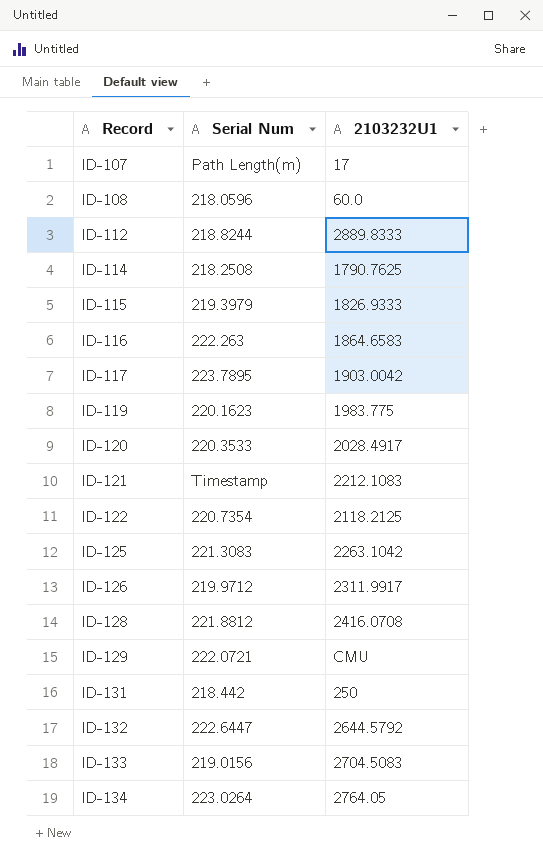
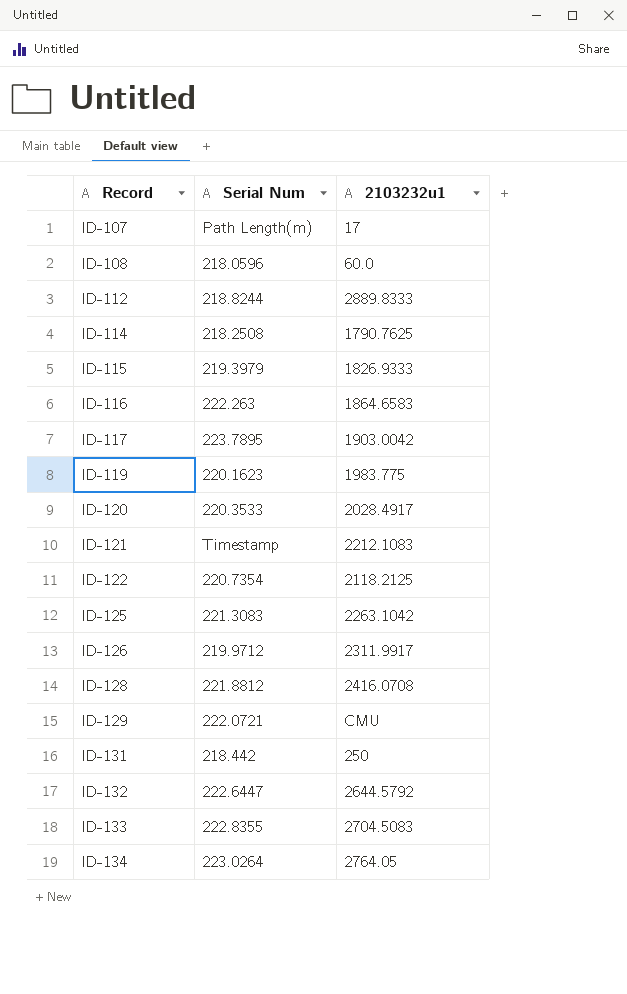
column name: 2103232U1 -> 2103232u1
ID-133 | Serial Num: 219.0156 -> 222.8355

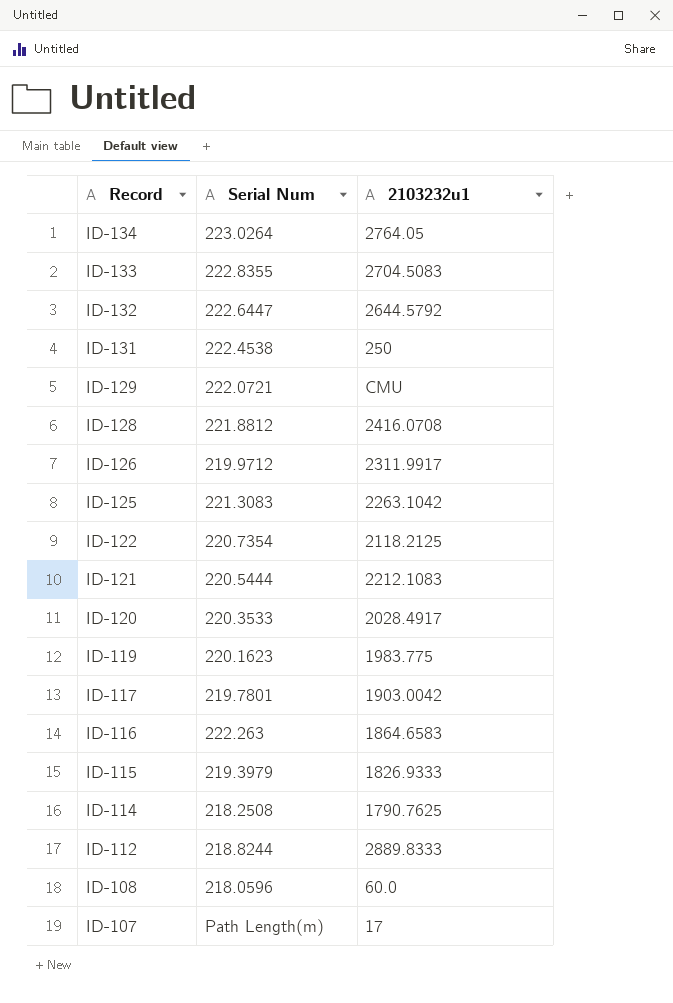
row order: Record ascending -> Record descending
ID-131 | Serial Num: 218.442 -> 222.4538
ID-121 | Serial Num: Timestamp -> 220.5444
ID-117 | Serial Num: 223.7895 -> 219.7801

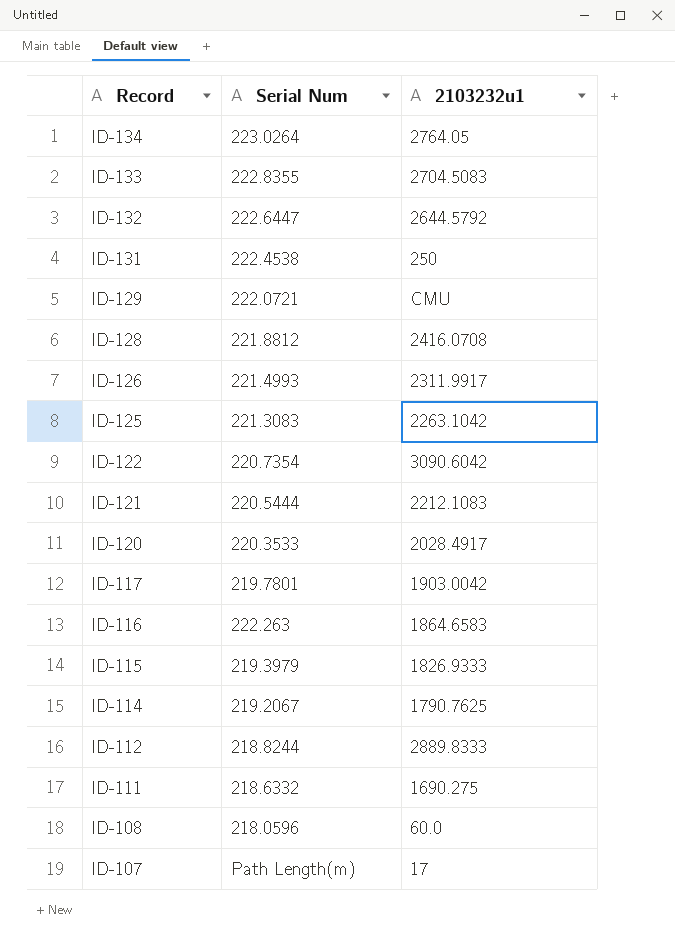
row ID-119: 220.1623 | 1983.775 -> none
ID-126 | Serial Num: 219.9712 -> 221.4993
ID-122 | 2103232u1: 2118.2125 -> 3090.6042
ID-114 | Serial Num: 218.2508 -> 219.2067
row ID-111: none -> 218.6332 | 1690.275

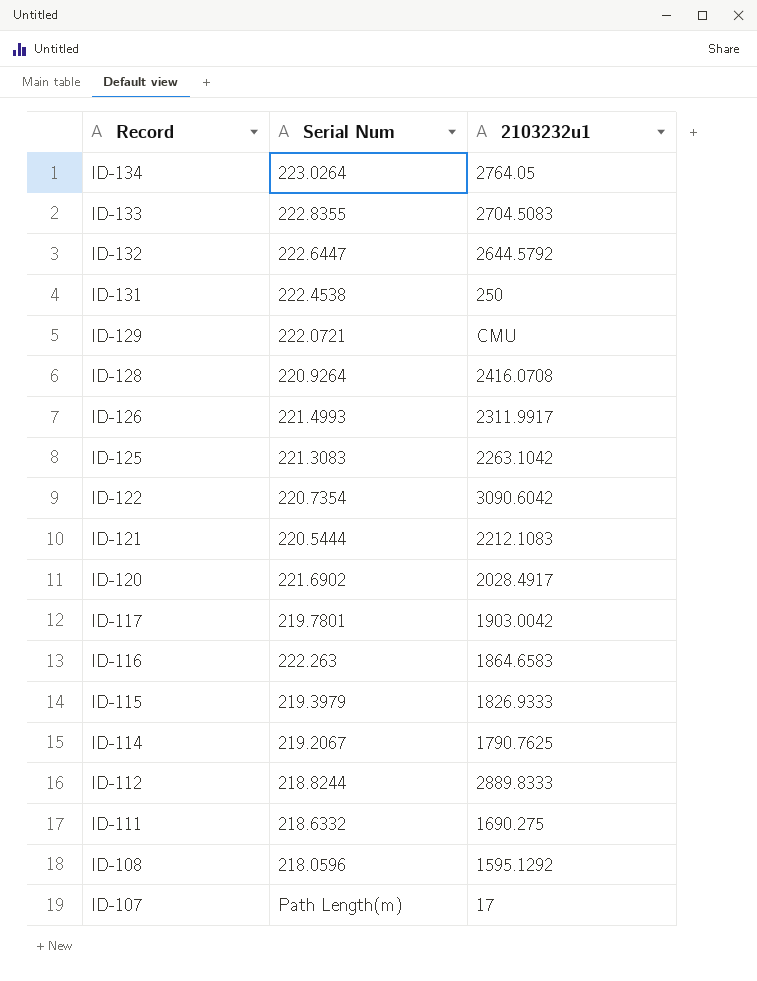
ID-128 | Serial Num: 221.8812 -> 220.9264
ID-120 | Serial Num: 220.3533 -> 221.6902
ID-108 | 2103232u1: 60.0 -> 1595.1292

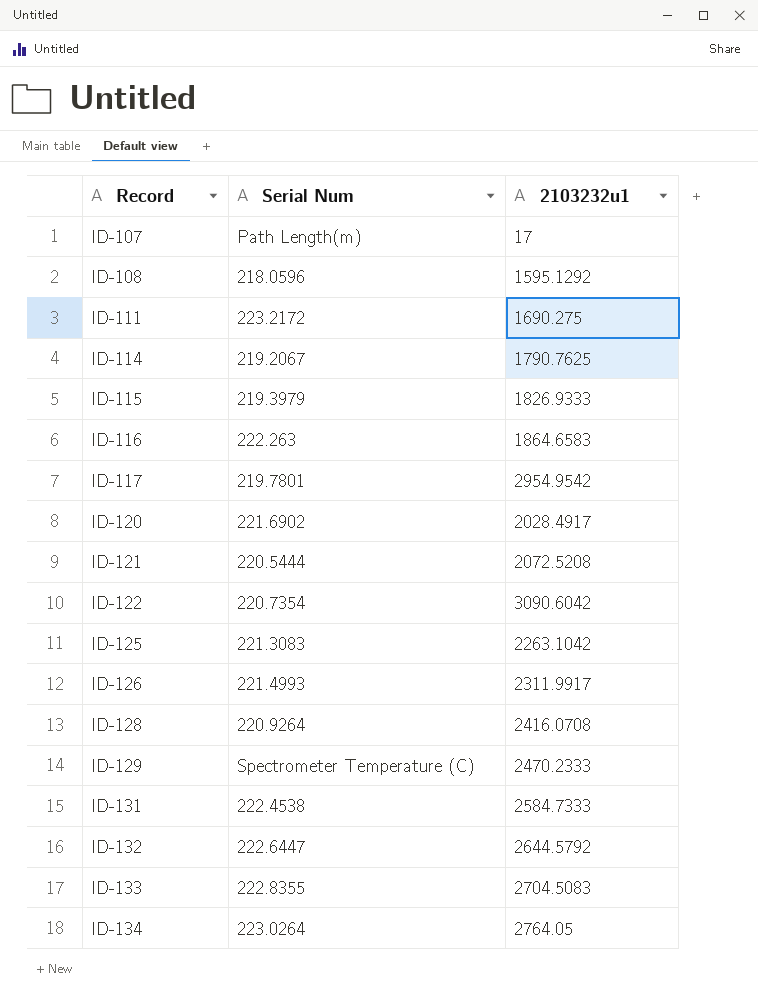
row order: Record descending -> Record ascending
row ID-112: 218.8244 | 2889.8333 -> none
ID-111 | Serial Num: 218.6332 -> 223.2172
ID-117 | 2103232u1: 1903.0042 -> 2954.9542
ID-121 | 2103232u1: 2212.1083 -> 2072.5208
ID-129 | Serial Num: 222.0721 -> Spectrometer Temperature (C)
ID-129 | 2103232u1: CMU -> 2470.2333
ID-131 | 2103232u1: 250 -> 2584.7333

